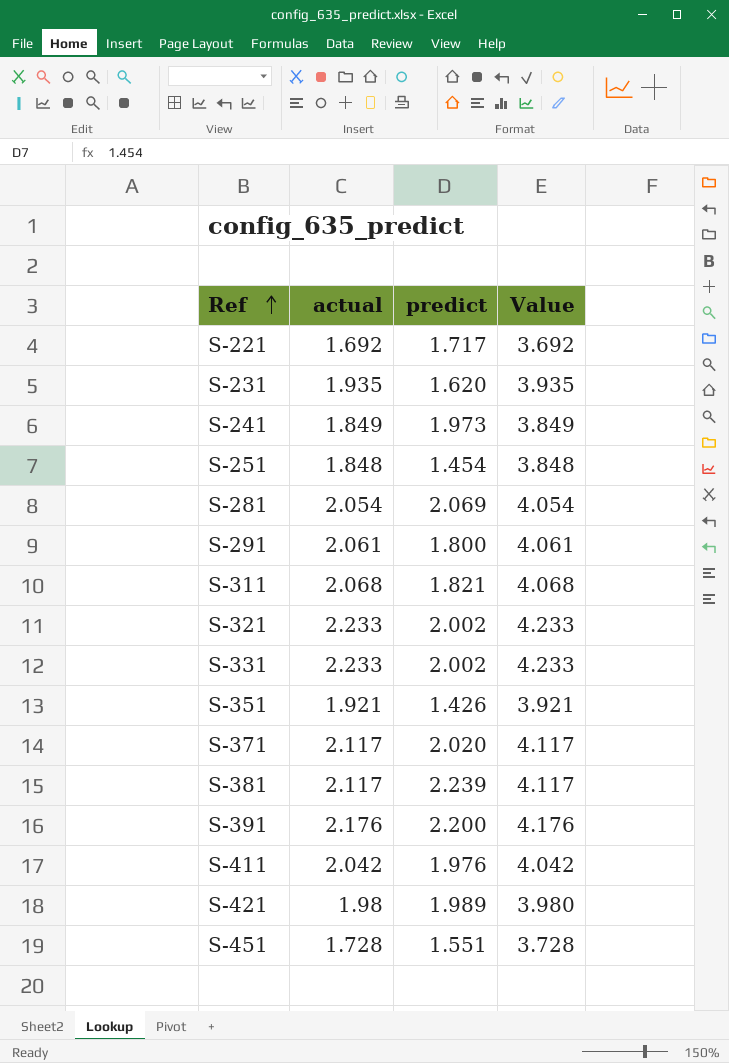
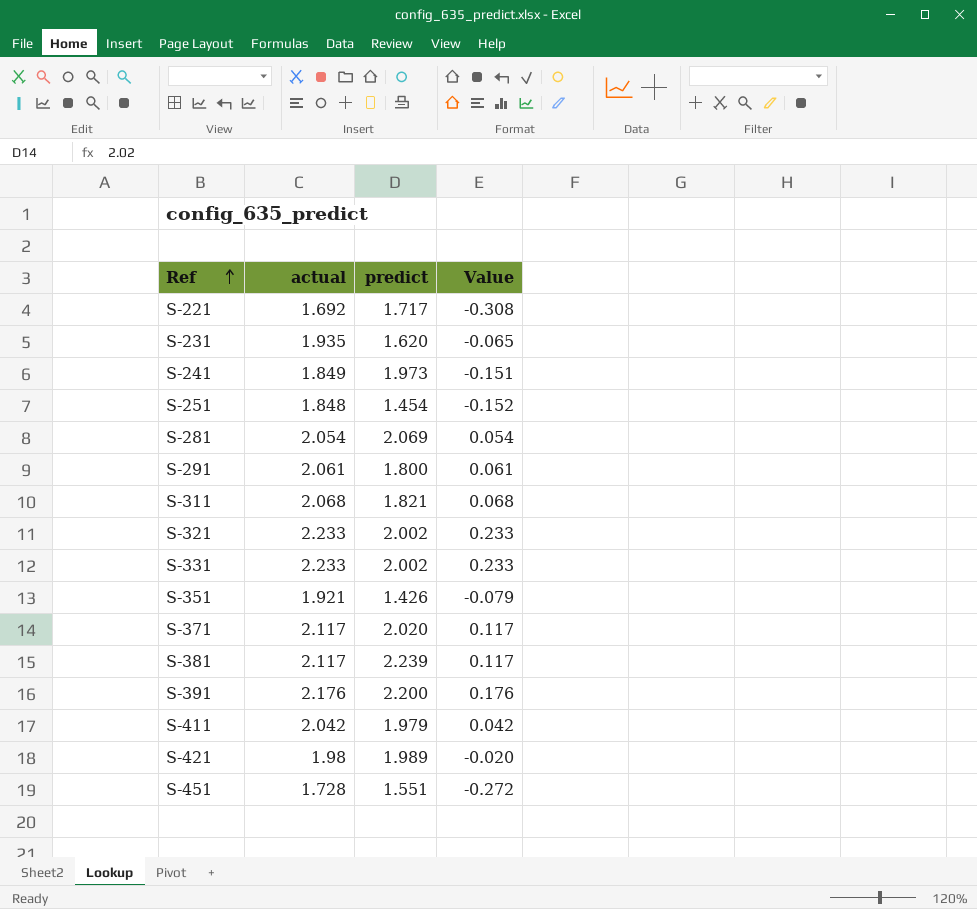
column Value | formula: [actual] + 2 -> [actual] - 2
S-411 | predict: 1.976 -> 1.979

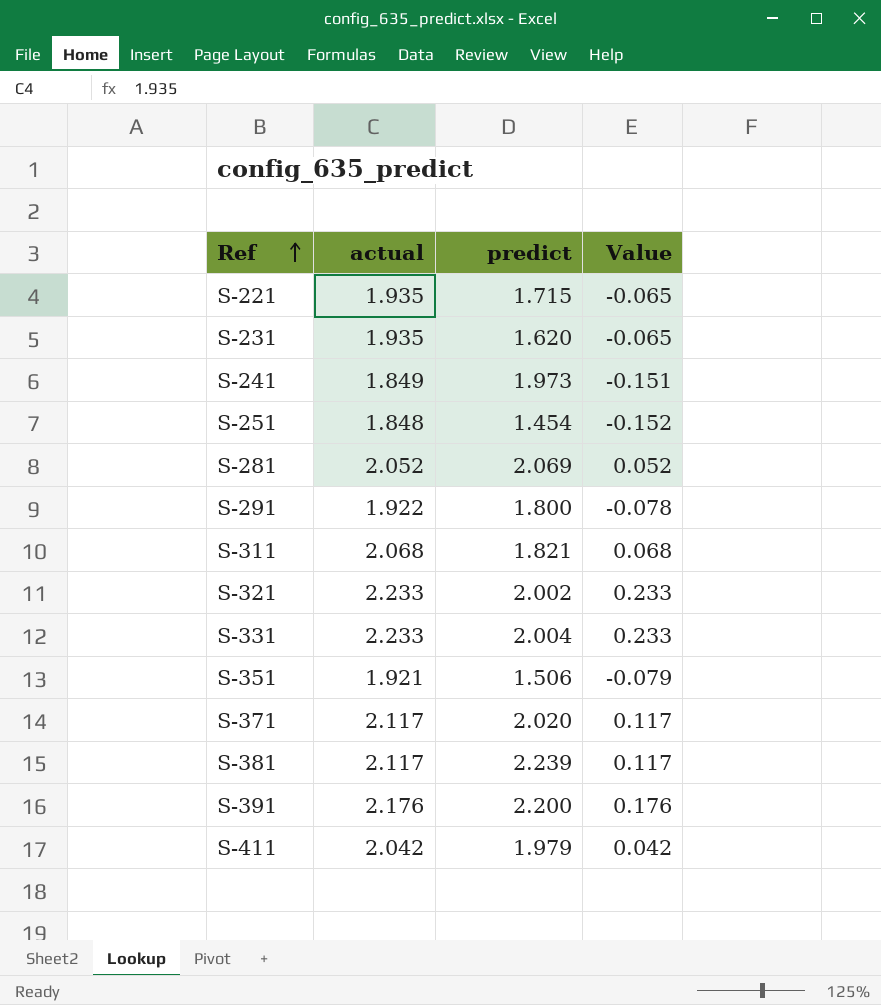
row S-421: 1.98 | 1.989 | -0.020 -> none
row S-451: 1.728 | 1.551 | -0.272 -> none
S-221 | actual: 1.692 -> 1.935
S-221 | predict: 1.717 -> 1.715
S-221 | Value: -0.308 -> -0.065
S-281 | actual: 2.054 -> 2.052
S-281 | Value: 0.054 -> 0.052
S-291 | actual: 2.061 -> 1.922
S-291 | Value: 0.061 -> -0.078
S-331 | predict: 2.002 -> 2.004
S-351 | predict: 1.426 -> 1.506

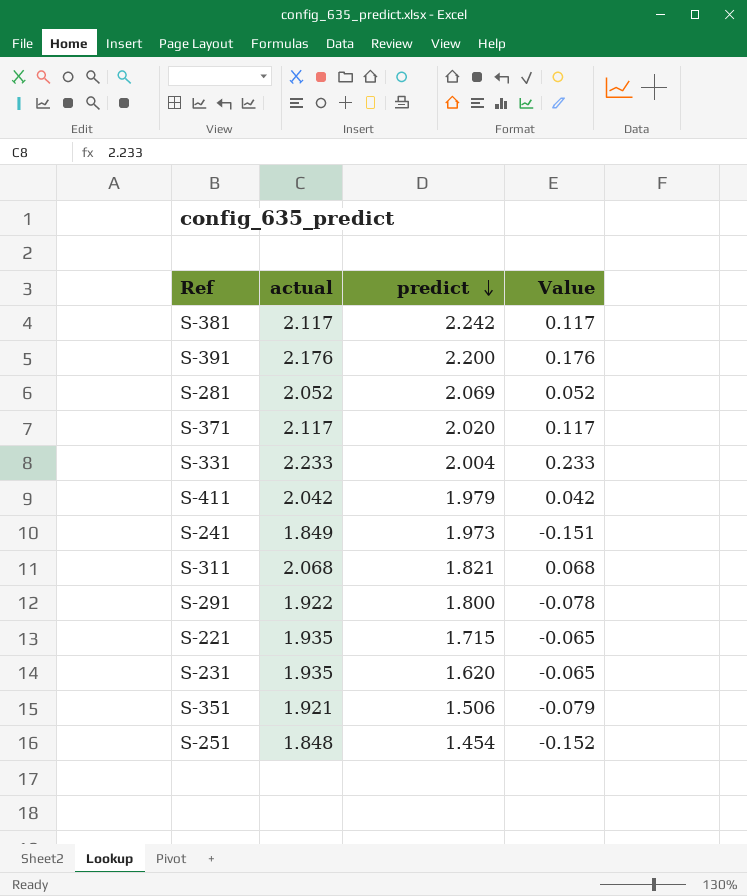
row order: Ref ascending -> predict descending
row S-321: 2.233 | 2.002 | 0.233 -> none
S-381 | predict: 2.239 -> 2.242

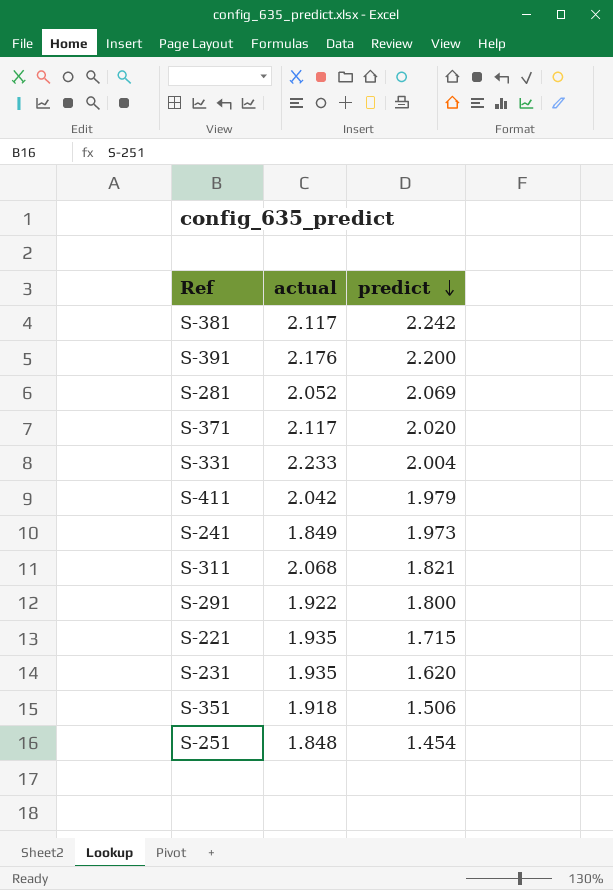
column Value | formula: [actual] - 2 -> none
S-351 | actual: 1.921 -> 1.918

